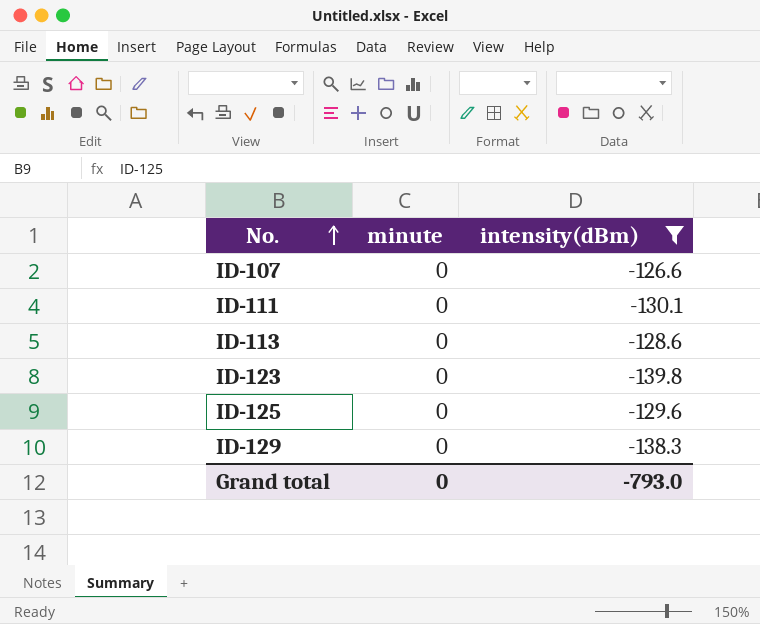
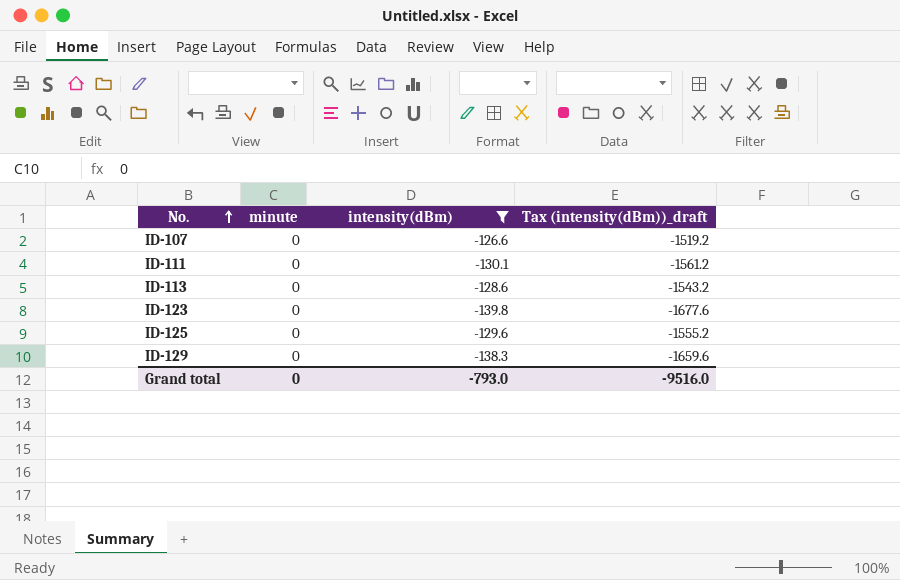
column Tax (intensity(dBm))_draft | formula: none -> [intensity(dBm)] * 12

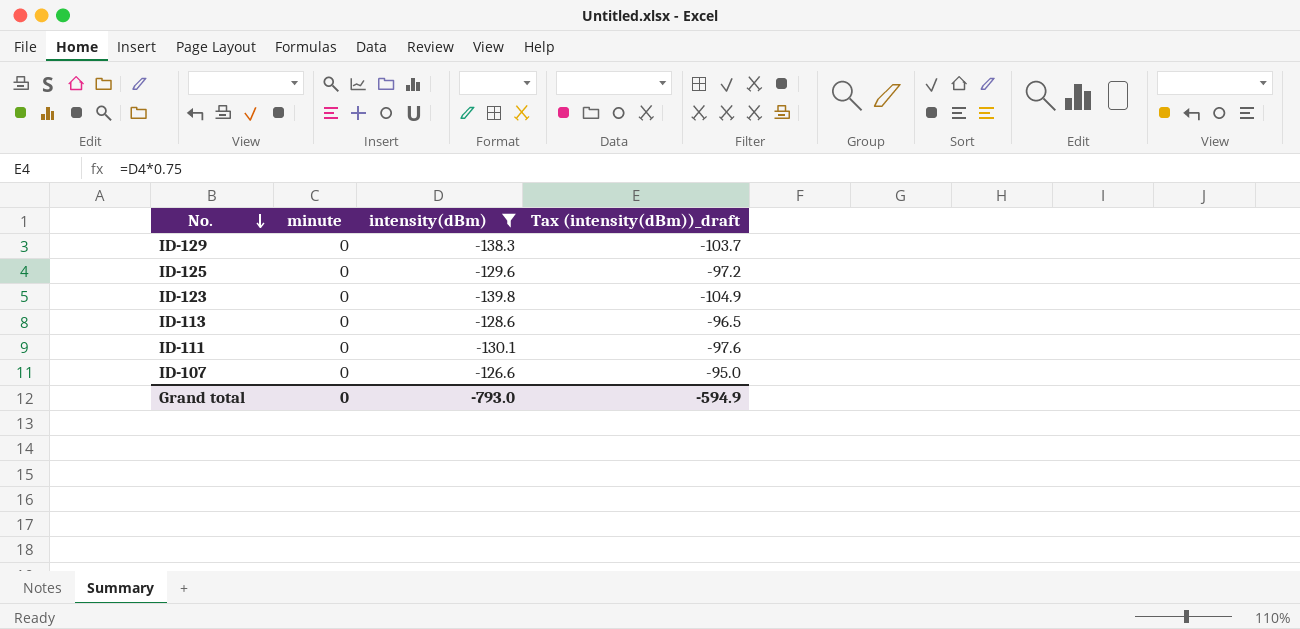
row order: No. ascending -> No. descending
column Tax (intensity(dBm))_draft | formula: [intensity(dBm)] * 12 -> [intensity(dBm)] * 0.75
Grand total | Tax (intensity(dBm))_draft: -9516.0 -> -594.9

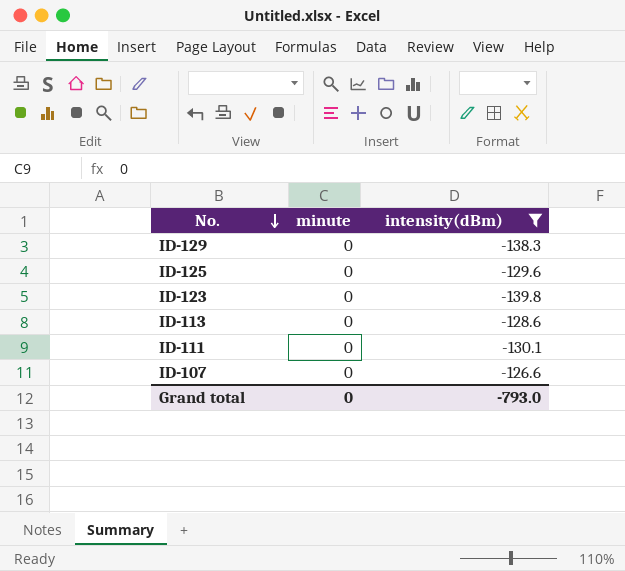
column Tax (intensity(dBm))_draft | formula: [intensity(dBm)] * 0.75 -> none

